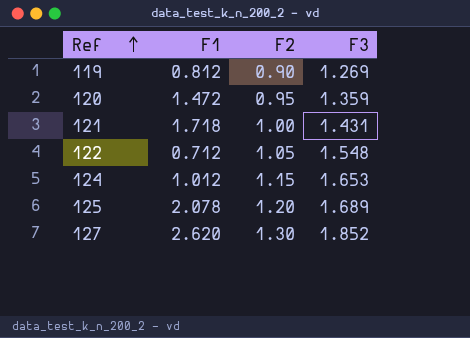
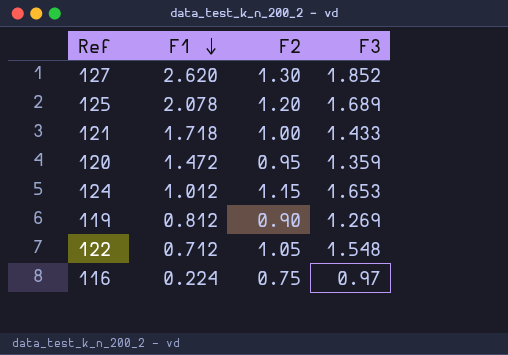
row order: Ref ascending -> F1 descending
121 | F3: 1.431 -> 1.433
row 116: none -> 0.224 | 0.75 | 0.97

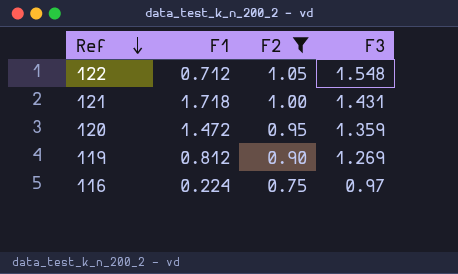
filter: none -> F2 <= 1.05
row order: F1 descending -> Ref descending
121 | F3: 1.433 -> 1.431

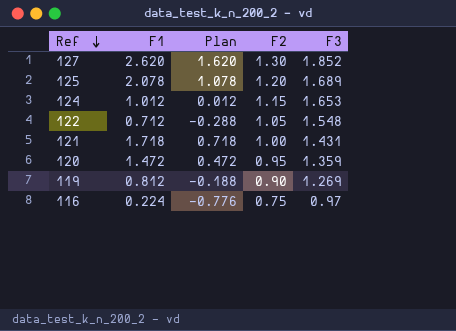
filter: F2 <= 1.05 -> none
column Plan | formula: none -> [F1] - 1

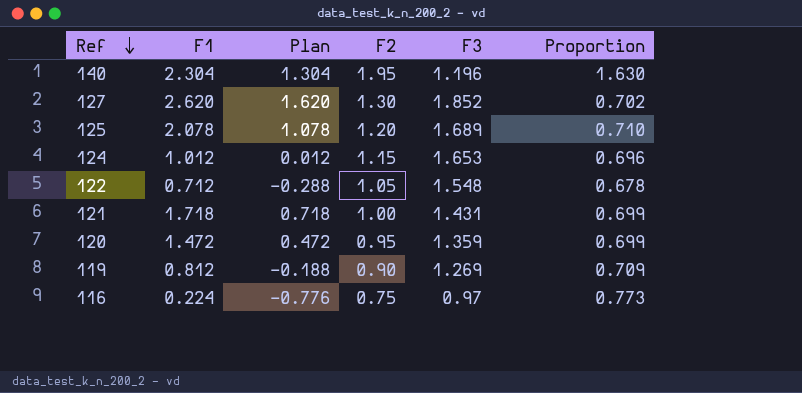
column Proportion | formula: none -> [F2] / [F3]
row 140: none -> 2.304 | 1.304 | 1.95 | 1.196 | 1.630

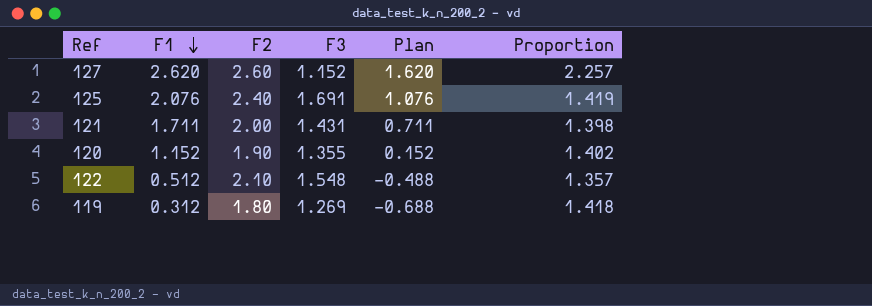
row order: Ref descending -> F1 descending
column Plan | position: 3 -> 5
row 140: 2.304 | 1.304 | 1.95 | 1.196 | 1.630 -> none
row 124: 1.012 | 0.012 | 1.15 | 1.653 | 0.696 -> none
row 116: 0.224 | -0.776 | 0.75 | 0.97 | 0.773 -> none
127 | F2: 1.30 -> 2.60
127 | F3: 1.852 -> 1.152
127 | Proportion: 0.702 -> 2.257
125 | F1: 2.078 -> 2.076
125 | F2: 1.20 -> 2.40
125 | F3: 1.689 -> 1.691
125 | Plan: 1.078 -> 1.076
125 | Proportion: 0.710 -> 1.419
121 | F1: 1.718 -> 1.711
121 | F2: 1.00 -> 2.00
121 | Plan: 0.718 -> 0.711
121 | Proportion: 0.699 -> 1.398
120 | F1: 1.472 -> 1.152
120 | F2: 0.95 -> 1.90
120 | F3: 1.359 -> 1.355
120 | Plan: 0.472 -> 0.152
120 | Proportion: 0.699 -> 1.402
122 | F1: 0.712 -> 0.512
122 | F2: 1.05 -> 2.10
122 | Plan: -0.288 -> -0.488
122 | Proportion: 0.678 -> 1.357
119 | F1: 0.812 -> 0.312
119 | F2: 0.90 -> 1.80
119 | Plan: -0.188 -> -0.688
119 | Proportion: 0.709 -> 1.418

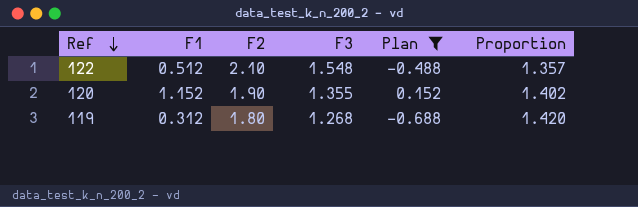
filter: none -> Plan <= 0.152
row order: F1 descending -> Ref descending
119 | F3: 1.269 -> 1.268
119 | Proportion: 1.418 -> 1.420

